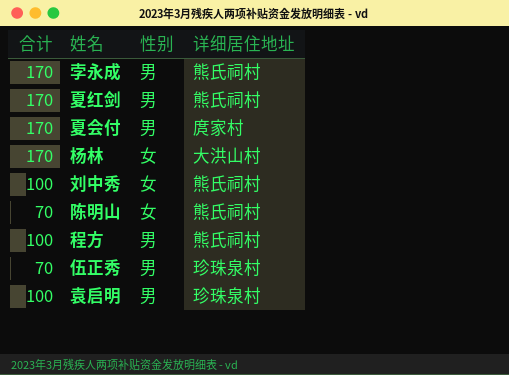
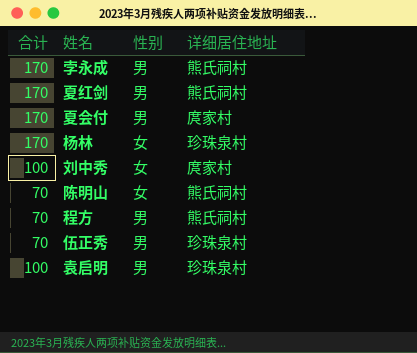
杨林 | 详细居住地址: 大洪山村 -> 珍珠泉村
刘中秀 | 详细居住地址: 熊氏祠村 -> 庹家村
程方 | 合计: 100 -> 70

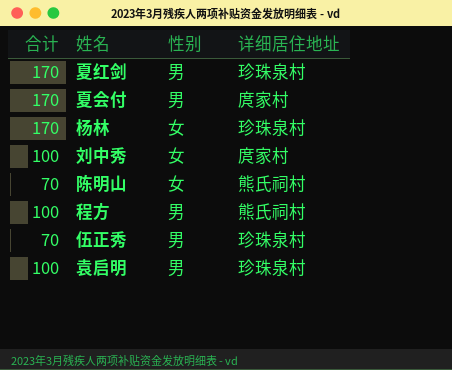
row 孛永成: 170 | 男 | 熊氏祠村 -> none
夏红剑 | 详细居住地址: 熊氏祠村 -> 珍珠泉村
程方 | 合计: 70 -> 100

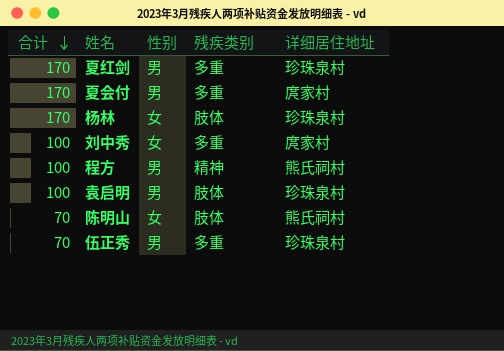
row order: none -> 合计 descending
column 残疾类别 | position: none -> 4

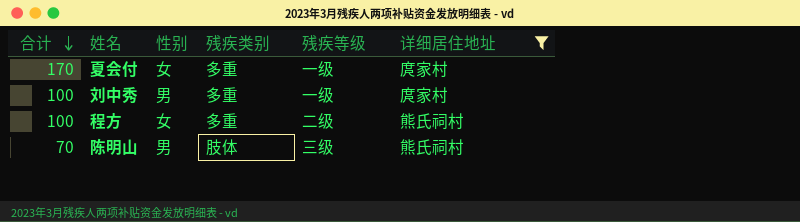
filter: none -> 详细居住地址 != 珍珠泉村
column 残疾等级 | position: none -> 5
夏会付 | 性别: 男 -> 女
刘中秀 | 性别: 女 -> 男
程方 | 性别: 男 -> 女
程方 | 残疾类别: 精神 -> 多重
陈明山 | 性别: 女 -> 男

